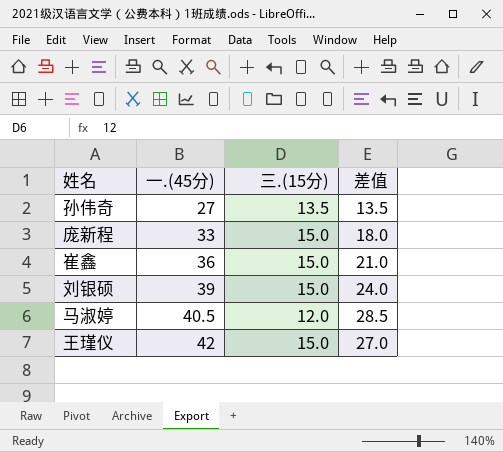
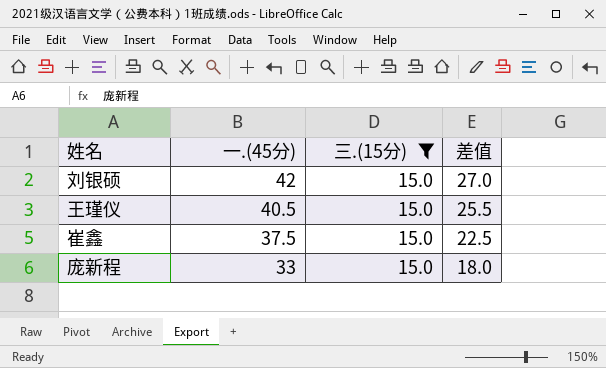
filter: none -> 三.(15分) = 15.0
row order: 一.(45分) ascending -> 一.(45分) descending
刘银硕 | 一.(45分): 39 -> 42
刘银硕 | 差值: 24.0 -> 27.0
王瑾仪 | 一.(45分): 42 -> 40.5
王瑾仪 | 差值: 27.0 -> 25.5
崔鑫 | 一.(45分): 36 -> 37.5
崔鑫 | 差值: 21.0 -> 22.5

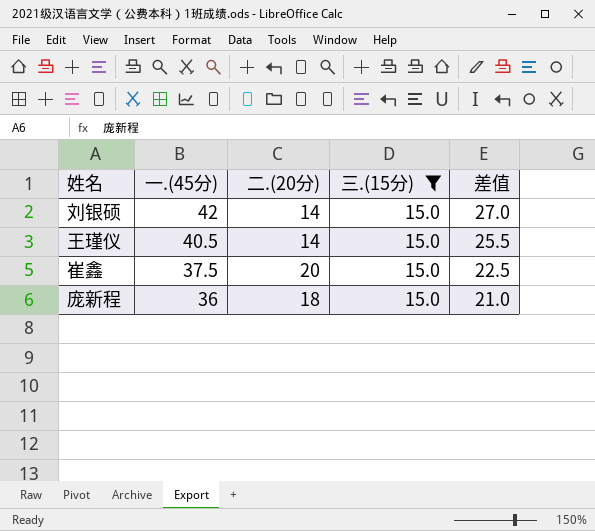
column 二.(20分) | position: none -> 3
庞新程 | 一.(45分): 33 -> 36
庞新程 | 差值: 18.0 -> 21.0

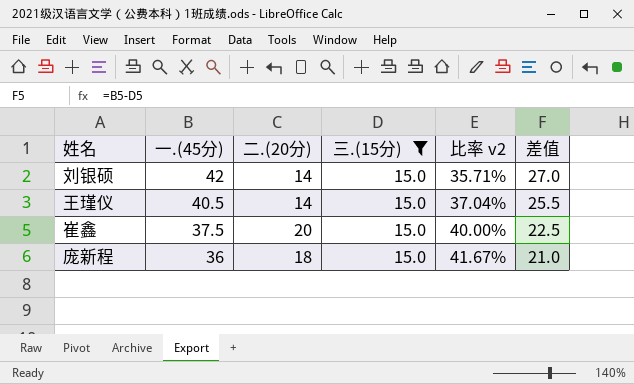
column 比率 v2 | formula: none -> [三.(15分)] / [一.(45分)]

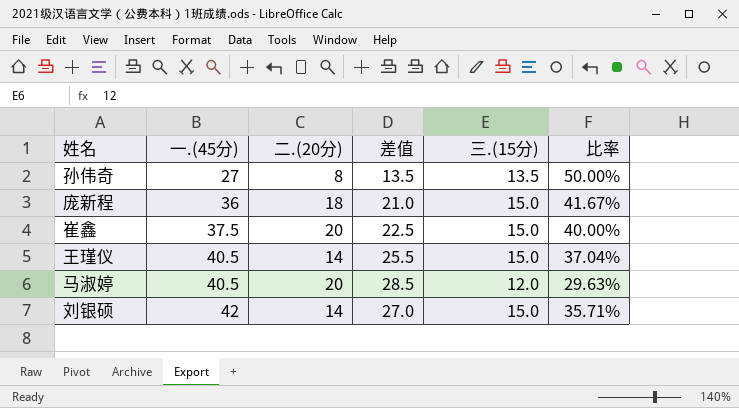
filter: 三.(15分) = 15.0 -> none
row order: 一.(45分) descending -> 一.(45分) ascending
column 差值 | position: 6 -> 4
column name: 比率 v2 -> 比率

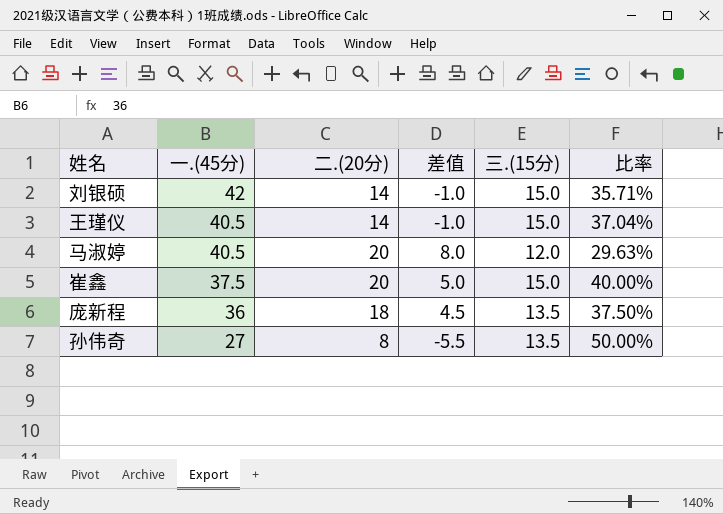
row order: 一.(45分) ascending -> 一.(45分) descending
column 差值 | formula: [一.(45分)] - [三.(15分)] -> [二.(20分)] - [三.(15分)]
庞新程 | 三.(15分): 15.0 -> 13.5
庞新程 | 比率: 41.67% -> 37.50%

